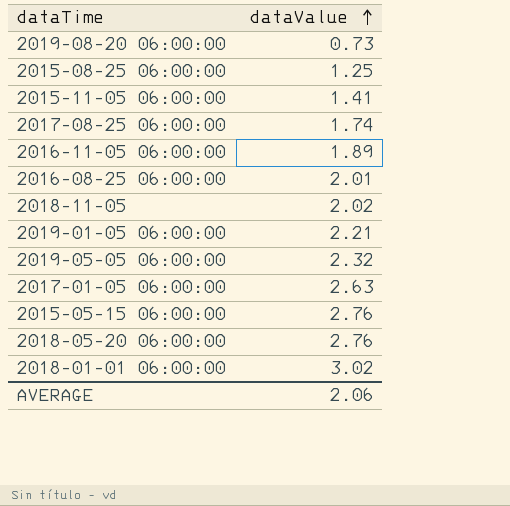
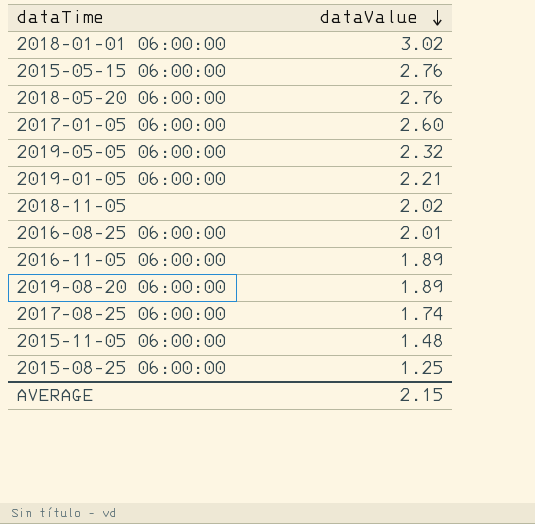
row order: dataValue ascending -> dataValue descending
2017-01-05 06:00:00 | dataValue: 2.63 -> 2.60
2019-08-20 06:00:00 | dataValue: 0.73 -> 1.89
2015-11-05 06:00:00 | dataValue: 1.41 -> 1.48
AVERAGE | dataValue: 2.06 -> 2.15

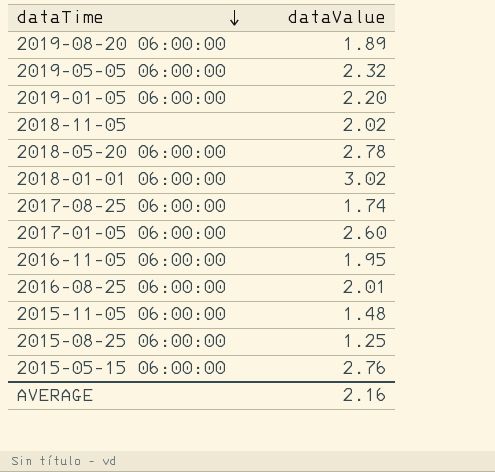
row order: dataValue descending -> dataTime descending
2019-01-05 06:00:00 | dataValue: 2.21 -> 2.20
2018-05-20 06:00:00 | dataValue: 2.76 -> 2.78
2016-11-05 06:00:00 | dataValue: 1.89 -> 1.95
AVERAGE | dataValue: 2.15 -> 2.16

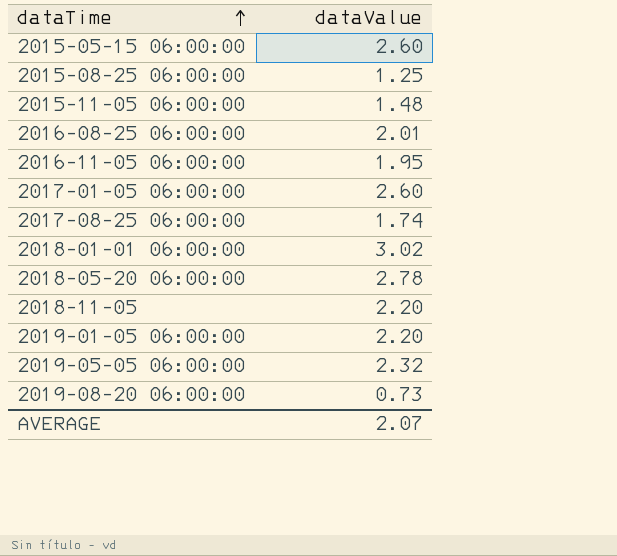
row order: dataTime descending -> dataTime ascending
2015-05-15 06:00:00 | dataValue: 2.76 -> 2.60
2018-11-05 | dataValue: 2.02 -> 2.20
2019-08-20 06:00:00 | dataValue: 1.89 -> 0.73
AVERAGE | dataValue: 2.16 -> 2.07

